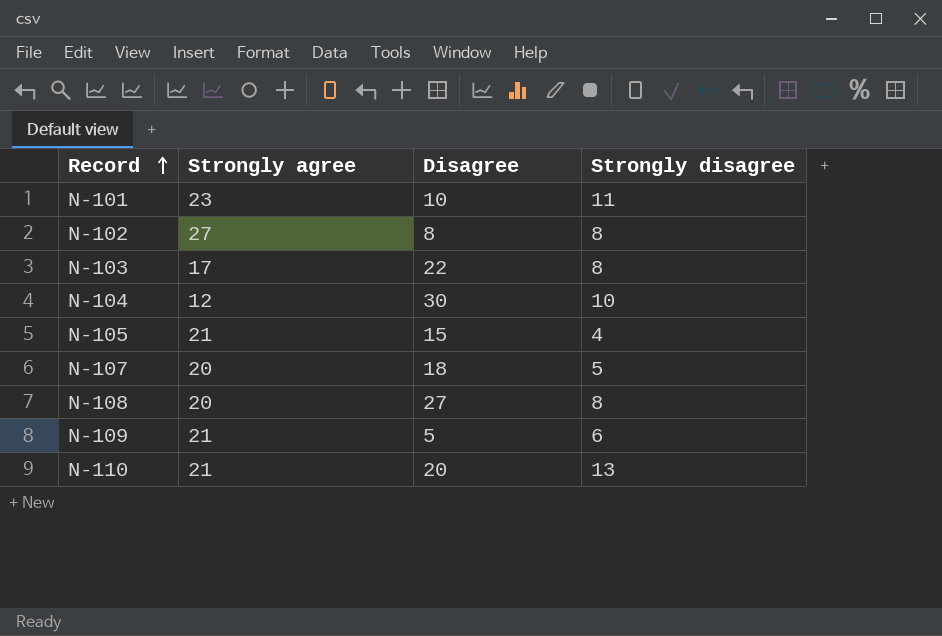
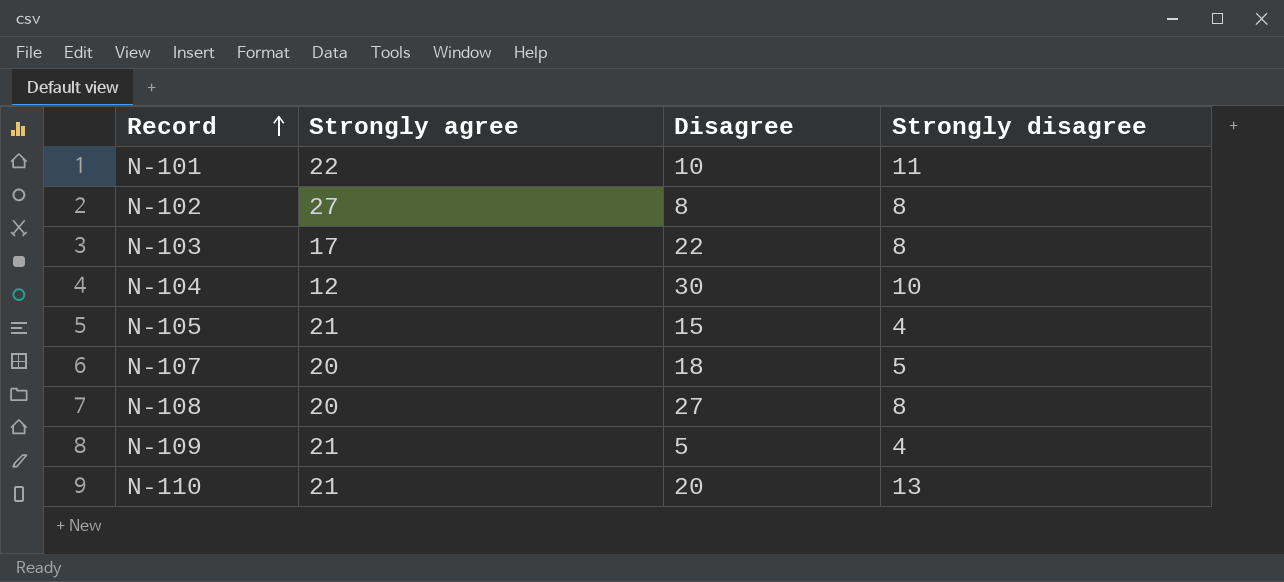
N-101 | Strongly agree: 23 -> 22
N-109 | Strongly disagree: 6 -> 4

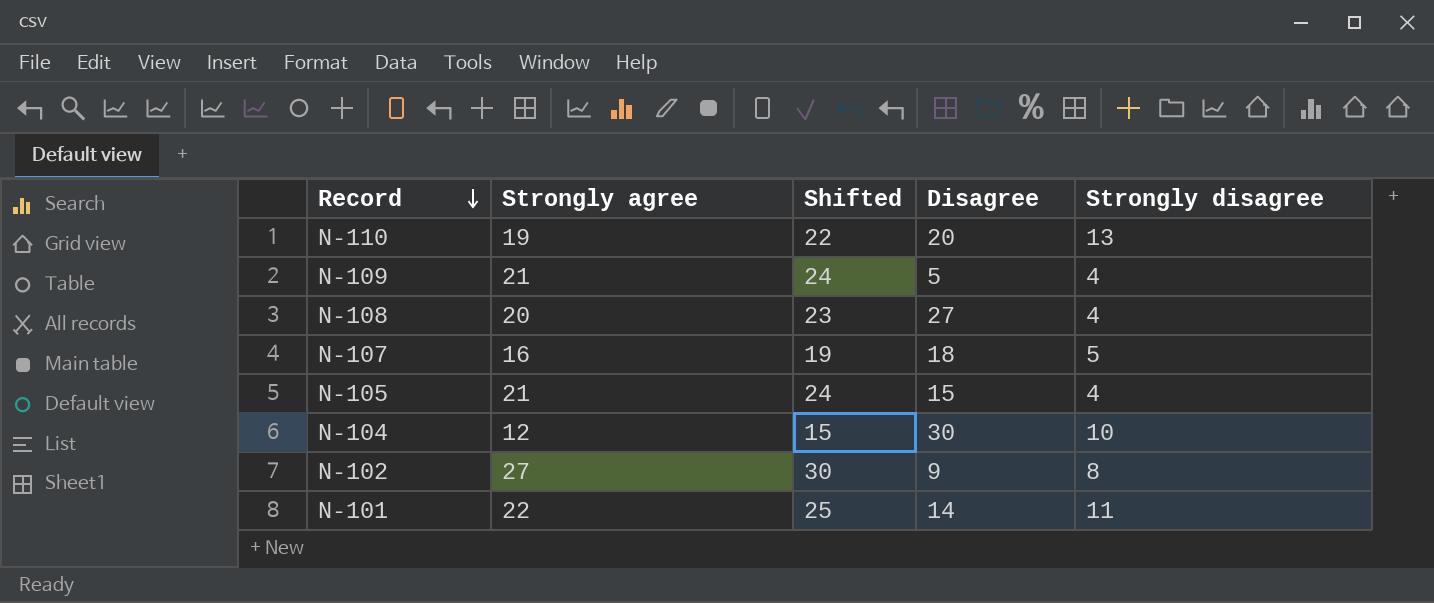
row order: Record ascending -> Record descending
column Shifted | formula: none -> [Strongly agree] + 3
row N-103: 17 | 22 | 8 -> none
N-110 | Strongly agree: 21 -> 19
N-108 | Strongly disagree: 8 -> 4
N-107 | Strongly agree: 20 -> 16
N-102 | Disagree: 8 -> 9
N-101 | Disagree: 10 -> 14

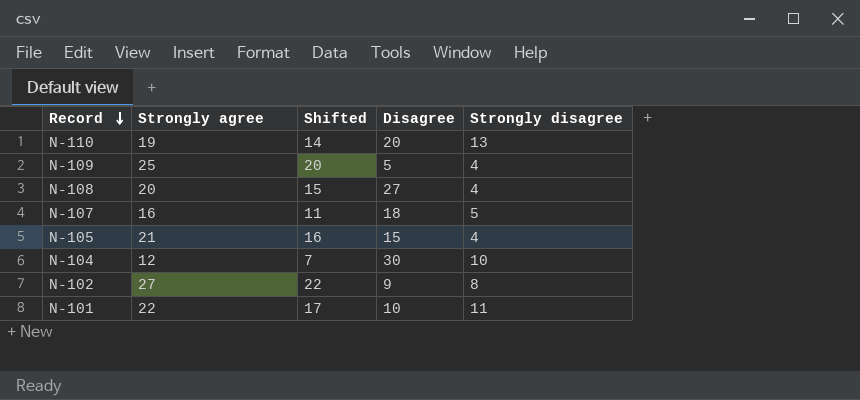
column Shifted | formula: [Strongly agree] + 3 -> [Strongly agree] - 5
N-109 | Strongly agree: 21 -> 25
N-101 | Disagree: 14 -> 10

